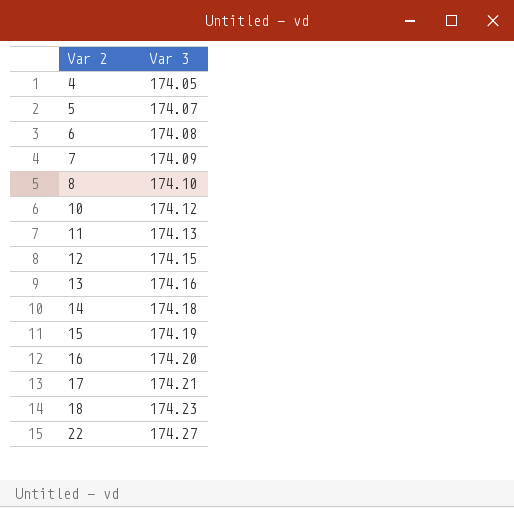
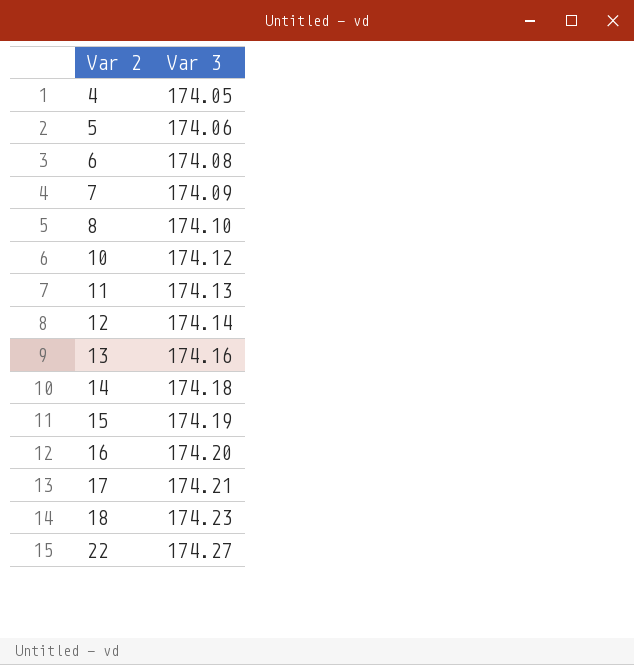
5 | Var 3: 174.07 -> 174.06
12 | Var 3: 174.15 -> 174.14

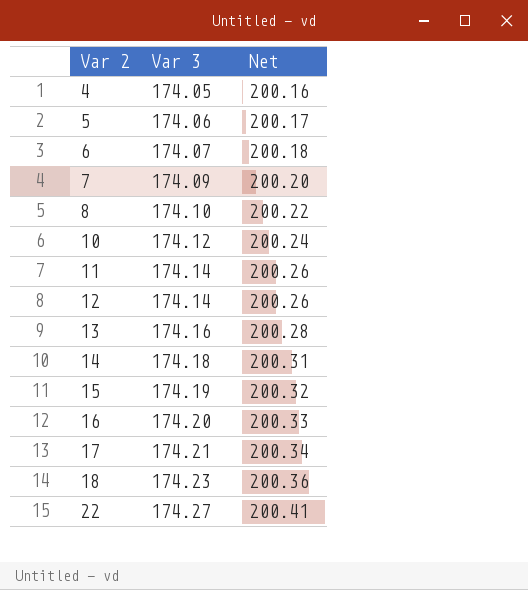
column Net | formula: none -> [Var 3] * 1.15
6 | Var 3: 174.08 -> 174.07
11 | Var 3: 174.13 -> 174.14

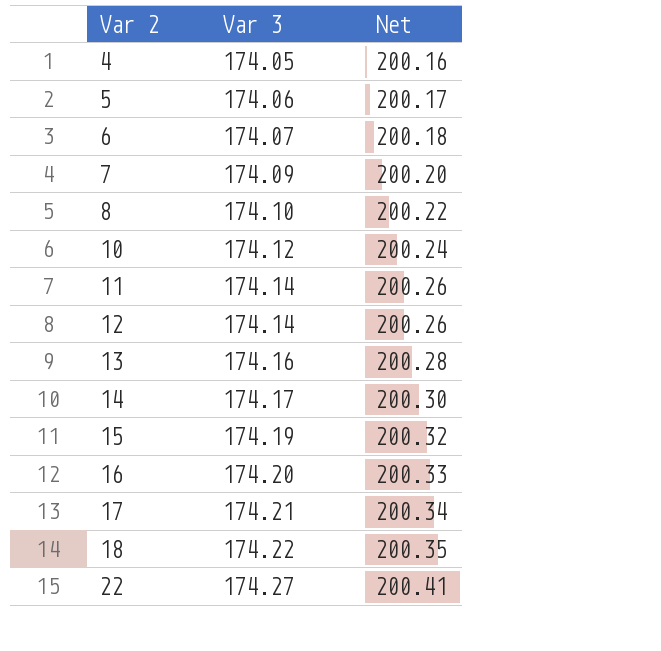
14 | Var 3: 174.18 -> 174.17
14 | Net: 200.31 -> 200.30
18 | Var 3: 174.23 -> 174.22
18 | Net: 200.36 -> 200.35

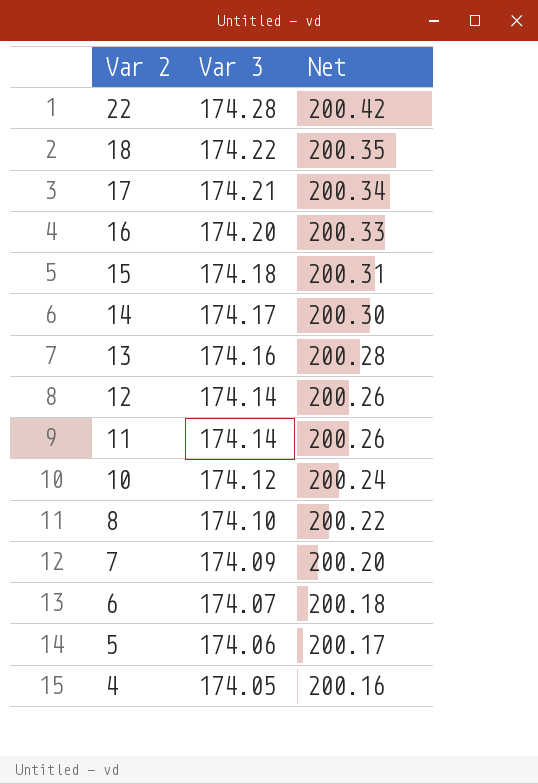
row order: Var 2 ascending -> Var 2 descending
22 | Var 3: 174.27 -> 174.28
22 | Net: 200.41 -> 200.42
15 | Var 3: 174.19 -> 174.18
15 | Net: 200.32 -> 200.31

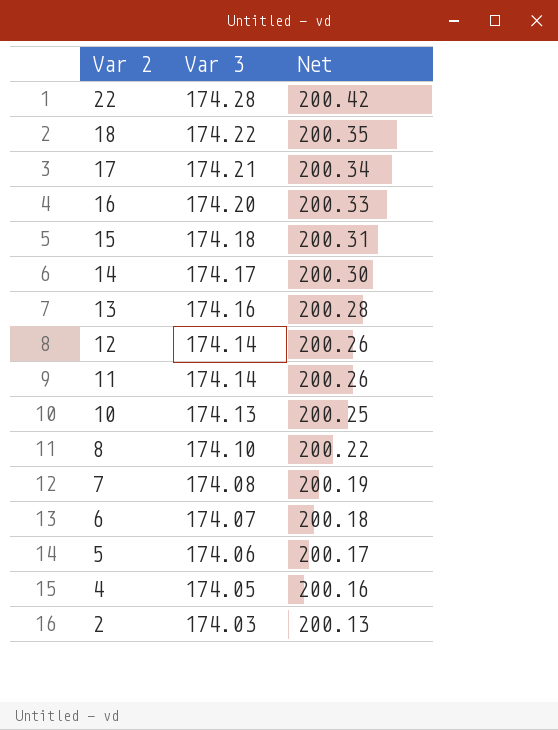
10 | Var 3: 174.12 -> 174.13
10 | Net: 200.24 -> 200.25
7 | Var 3: 174.09 -> 174.08
7 | Net: 200.20 -> 200.19
row 2: none -> 174.03 | 200.13

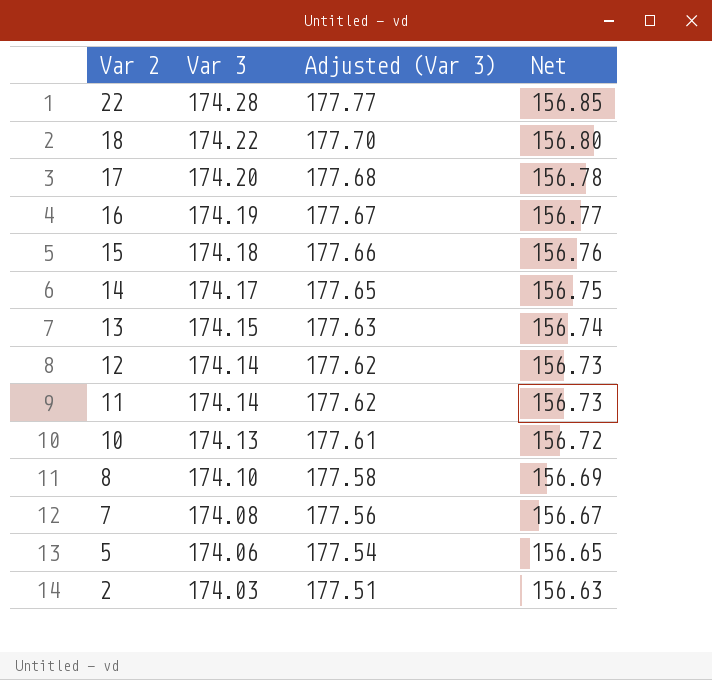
column Adjusted (Var 3) | formula: none -> [Var 3] * 1.02
column Net | formula: [Var 3] * 1.15 -> [Var 3] * 0.9
row 6: 174.07 | 200.18 -> none
row 4: 174.05 | 200.16 -> none
17 | Var 3: 174.21 -> 174.20
16 | Var 3: 174.20 -> 174.19
13 | Var 3: 174.16 -> 174.15

